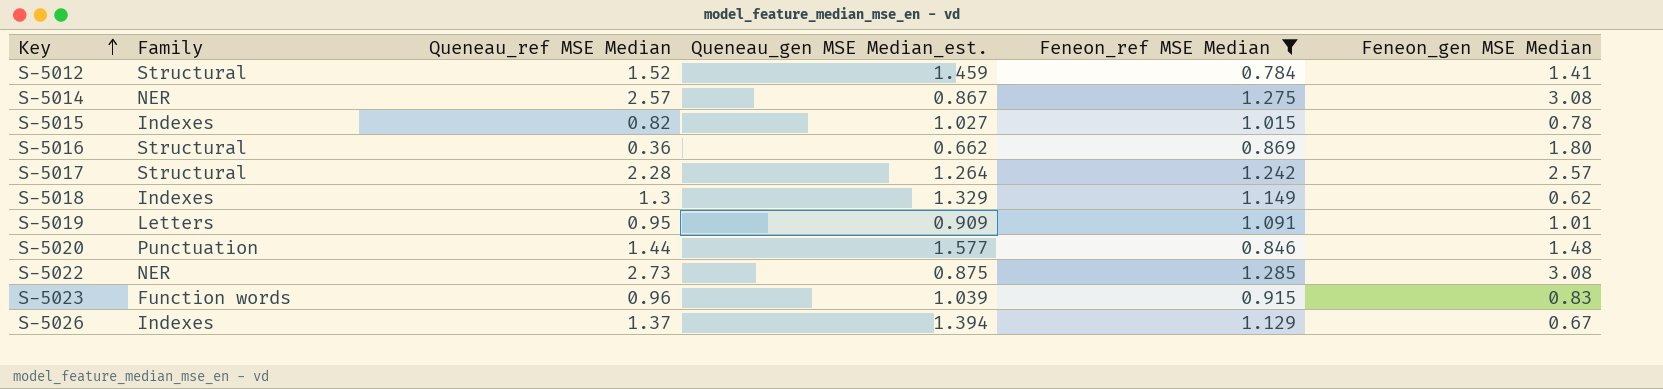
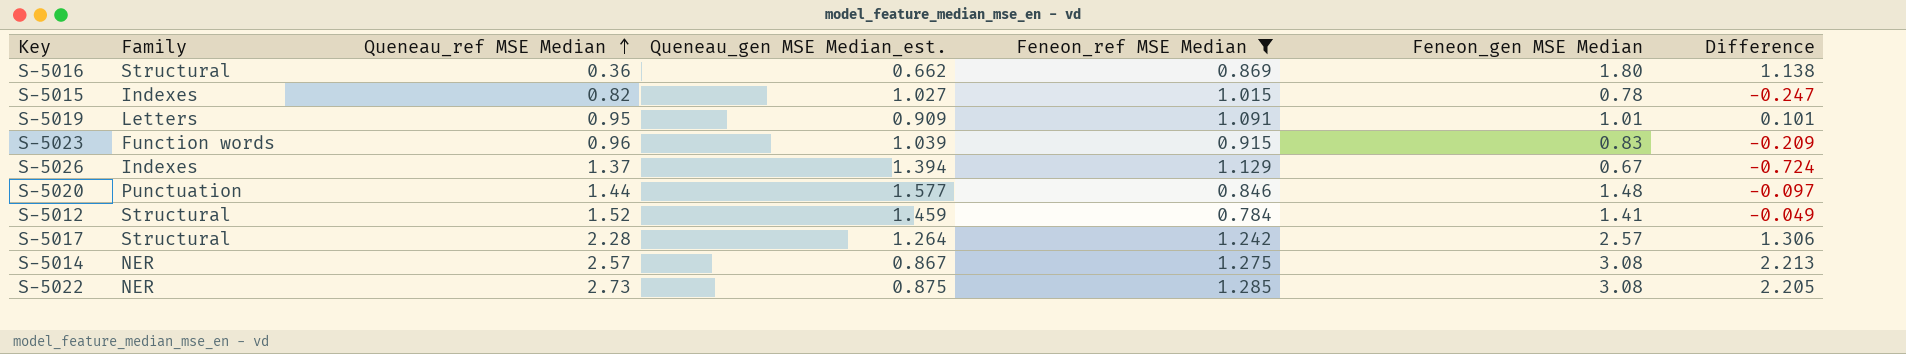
row order: Key ascending -> Queneau_ref MSE Median ascending
column Difference | formula: none -> [Feneon_gen MSE Median] - [Queneau_gen MSE Median_est.]
row S-5018: Indexes | 1.3 | 1.329 | 1.149 | 0.62 -> none

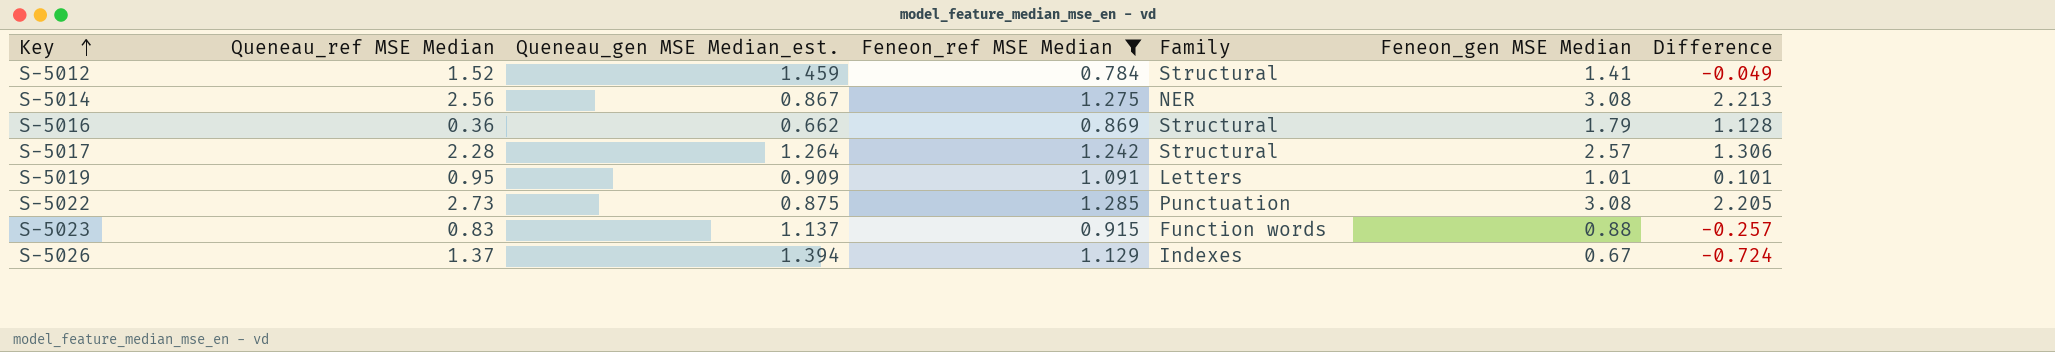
row order: Queneau_ref MSE Median ascending -> Key ascending
column Family | position: 2 -> 5
row S-5015: Indexes | 0.82 | 1.027 | 1.015 | 0.78 | -0.247 -> none
row S-5020: Punctuation | 1.44 | 1.577 | 0.846 | 1.48 | -0.097 -> none
S-5014 | Queneau_ref MSE Median: 2.57 -> 2.56
S-5016 | Feneon_gen MSE Median: 1.80 -> 1.79
S-5016 | Difference: 1.138 -> 1.128
S-5022 | Family: NER -> Punctuation
S-5023 | Queneau_ref MSE Median: 0.96 -> 0.83
S-5023 | Queneau_gen MSE Median_est.: 1.039 -> 1.137
S-5023 | Feneon_gen MSE Median: 0.83 -> 0.88
S-5023 | Difference: -0.209 -> -0.257

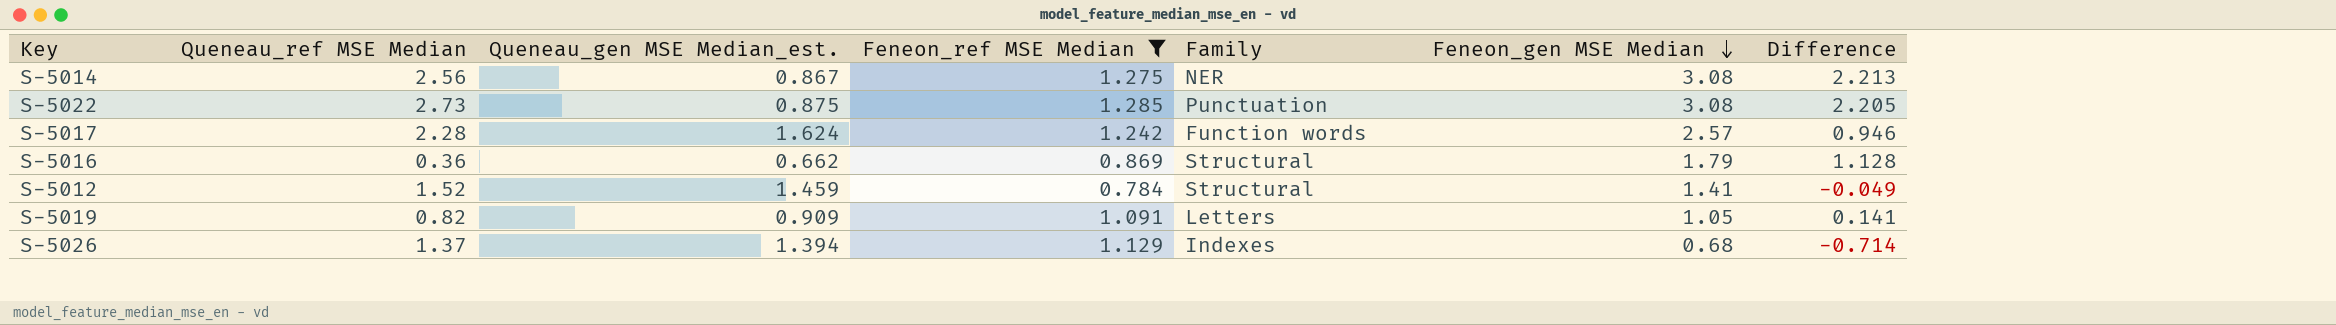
row order: Key ascending -> Feneon_gen MSE Median descending
row S-5023: 0.83 | 1.137 | 0.915 | Function words | 0.88 | -0.257 -> none
S-5017 | Queneau_gen MSE Median_est.: 1.264 -> 1.624
S-5017 | Family: Structural -> Function words
S-5017 | Difference: 1.306 -> 0.946
S-5019 | Queneau_ref MSE Median: 0.95 -> 0.82
S-5019 | Feneon_gen MSE Median: 1.01 -> 1.05
S-5019 | Difference: 0.101 -> 0.141
S-5026 | Feneon_gen MSE Median: 0.67 -> 0.68
S-5026 | Difference: -0.724 -> -0.714

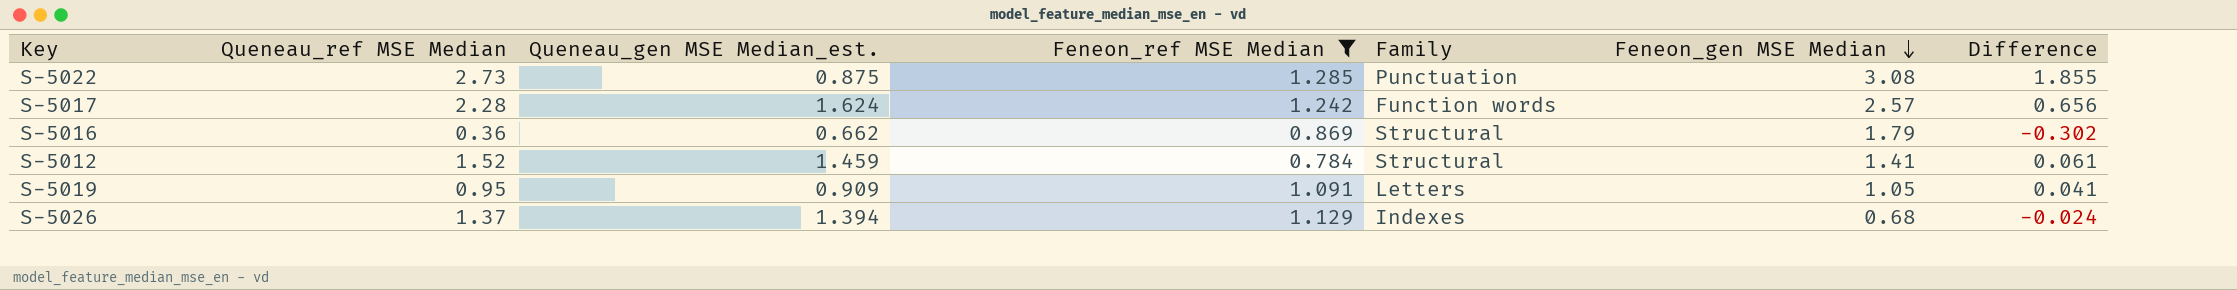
column Difference | formula: [Feneon_gen MSE Median] - [Queneau_gen MSE Median_est.] -> [Queneau_ref MSE Median] - [Queneau_gen MSE Median_est.]
row S-5014: 2.56 | 0.867 | 1.275 | NER | 3.08 | 2.213 -> none
S-5019 | Queneau_ref MSE Median: 0.82 -> 0.95

